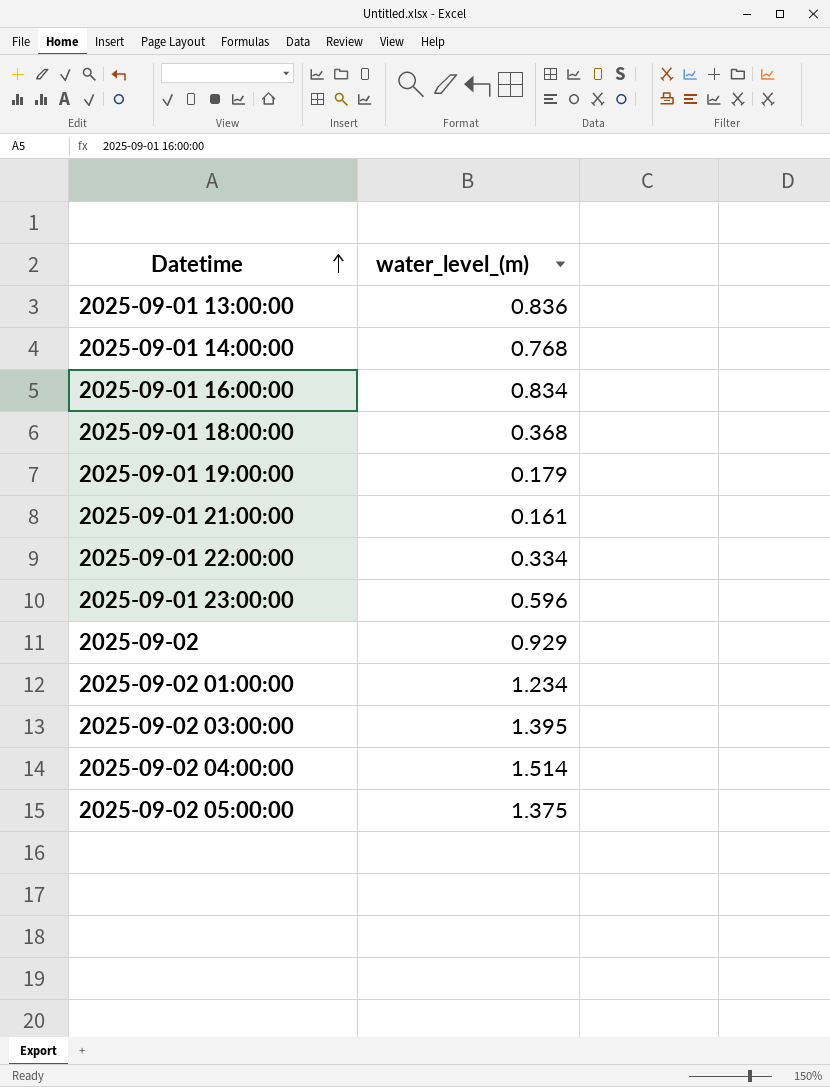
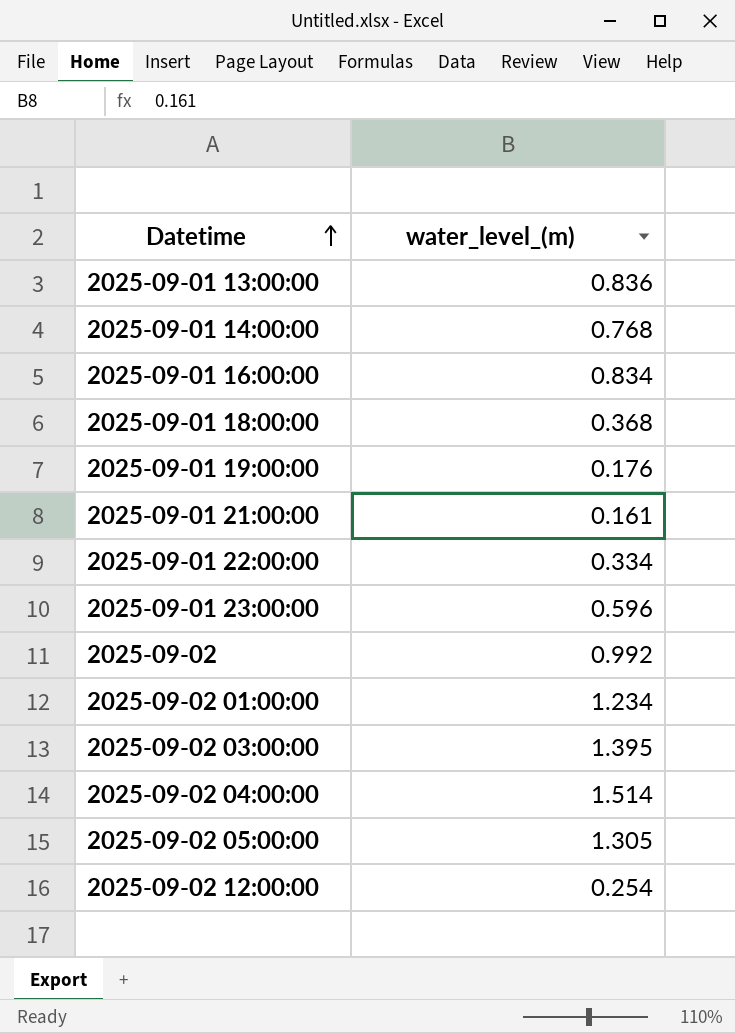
2025-09-01 19:00:00 | water_level_(m): 0.179 -> 0.176
2025-09-02 | water_level_(m): 0.929 -> 0.992
2025-09-02 05:00:00 | water_level_(m): 1.375 -> 1.305
row 2025-09-02 12:00:00: none -> 0.254

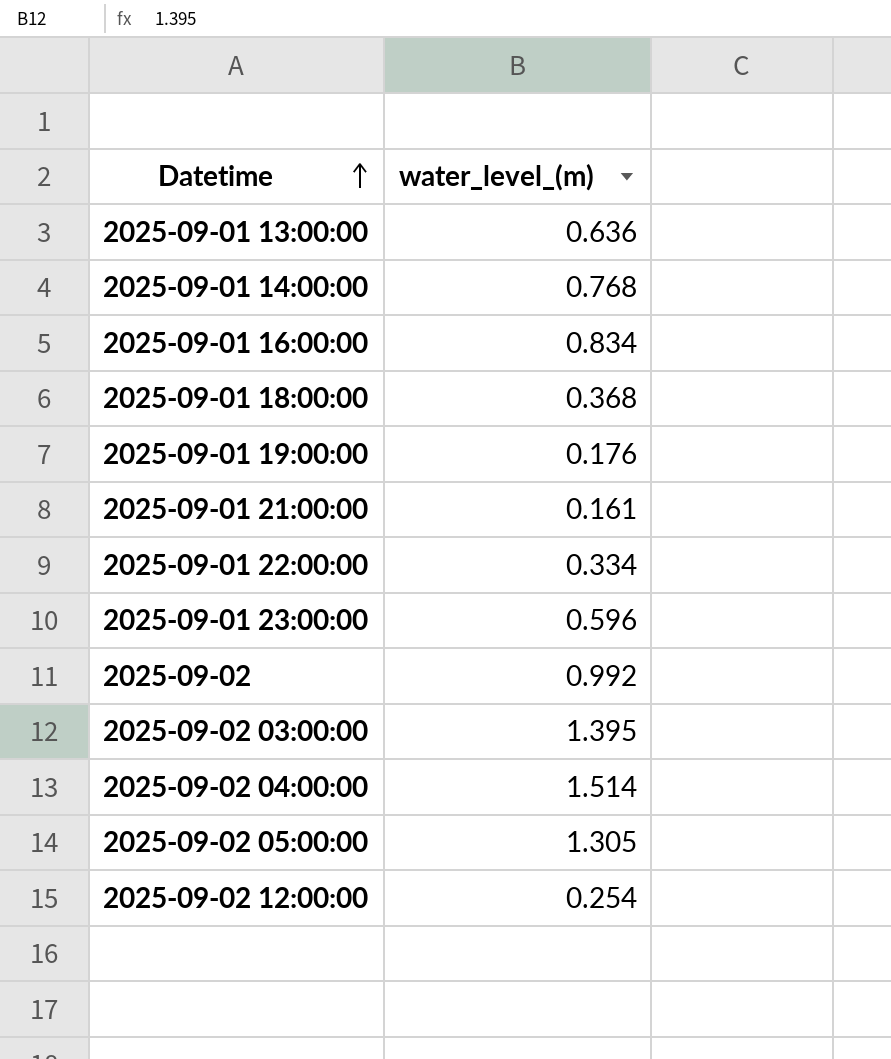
row 2025-09-02 01:00:00: 1.234 -> none
2025-09-01 13:00:00 | water_level_(m): 0.836 -> 0.636

